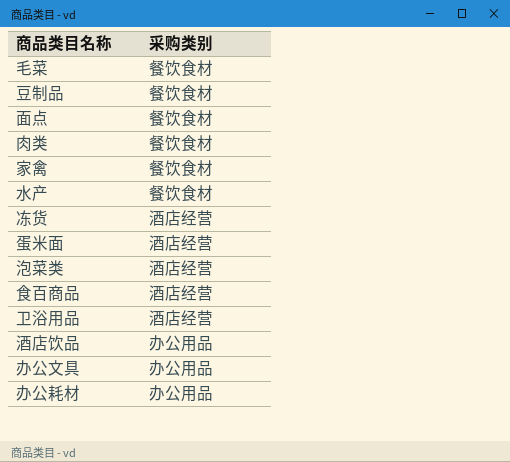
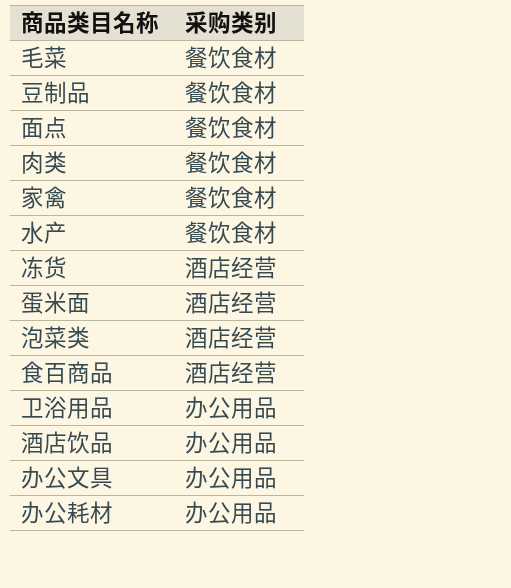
卫浴用品 | 采购类别: 酒店经营 -> 办公用品

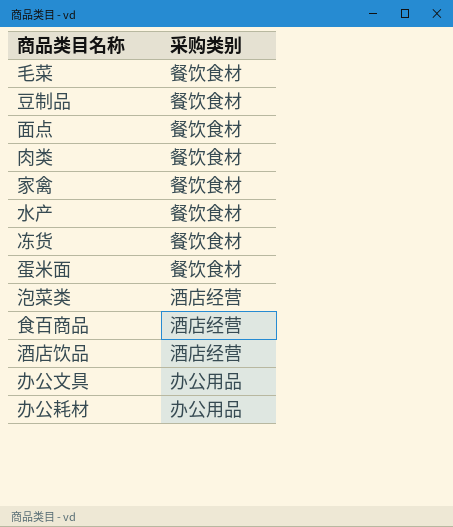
row 卫浴用品: 办公用品 -> none
冻货 | 采购类别: 酒店经营 -> 餐饮食材
蛋米面 | 采购类别: 酒店经营 -> 餐饮食材
酒店饮品 | 采购类别: 办公用品 -> 酒店经营

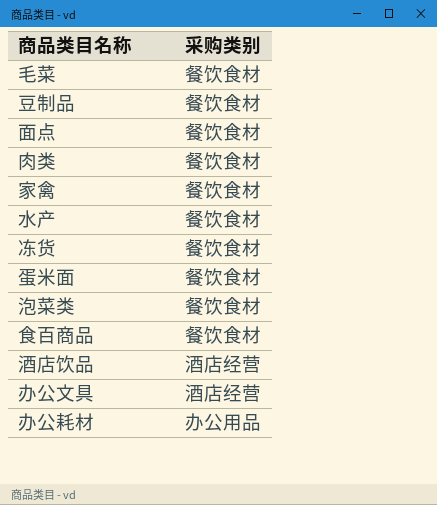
泡菜类 | 采购类别: 酒店经营 -> 餐饮食材
食百商品 | 采购类别: 酒店经营 -> 餐饮食材
办公文具 | 采购类别: 办公用品 -> 酒店经营

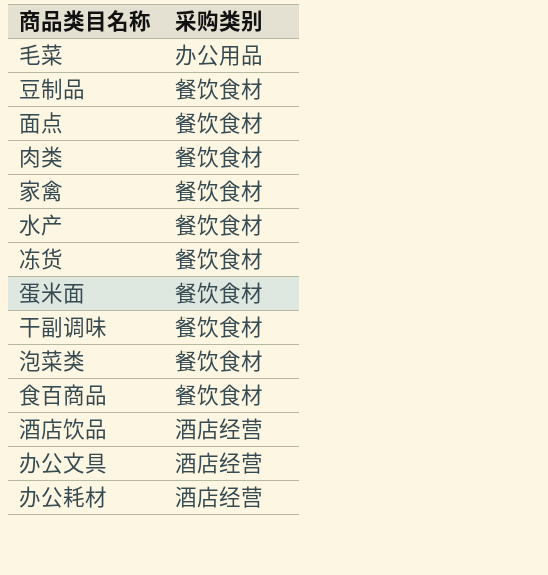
毛菜 | 采购类别: 餐饮食材 -> 办公用品
row 干副调味: none -> 餐饮食材
办公耗材 | 采购类别: 办公用品 -> 酒店经营

